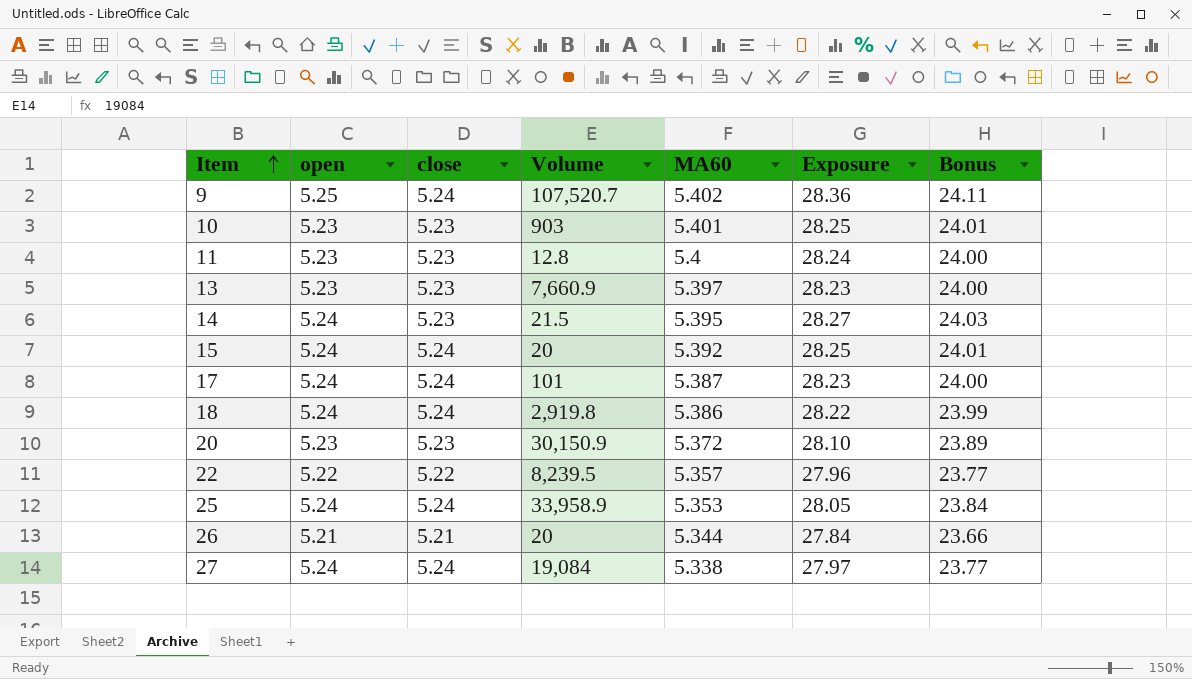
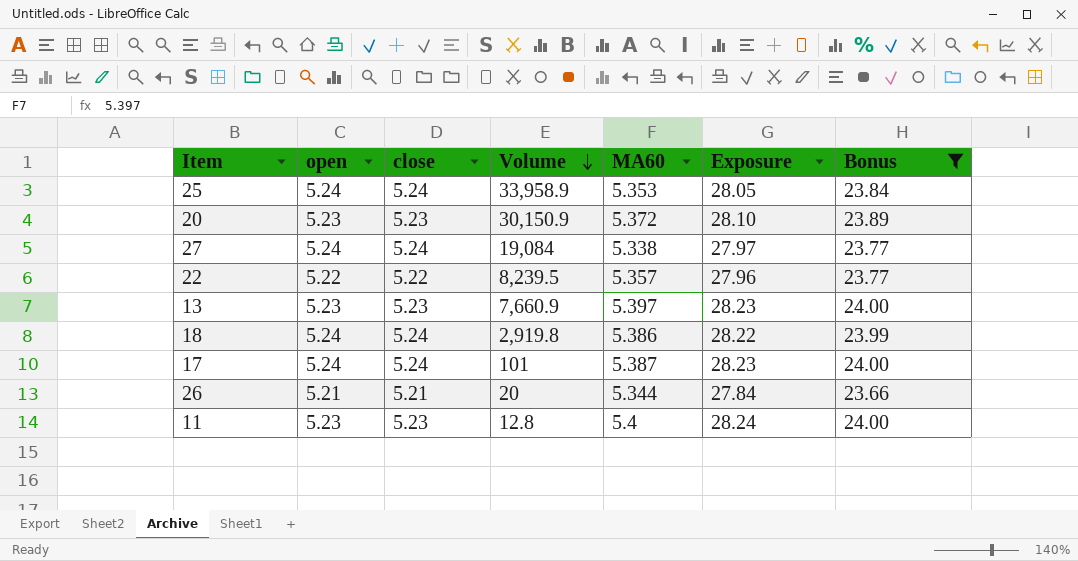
filter: none -> Bonus <= 24.00
row order: Item ascending -> Volume descending

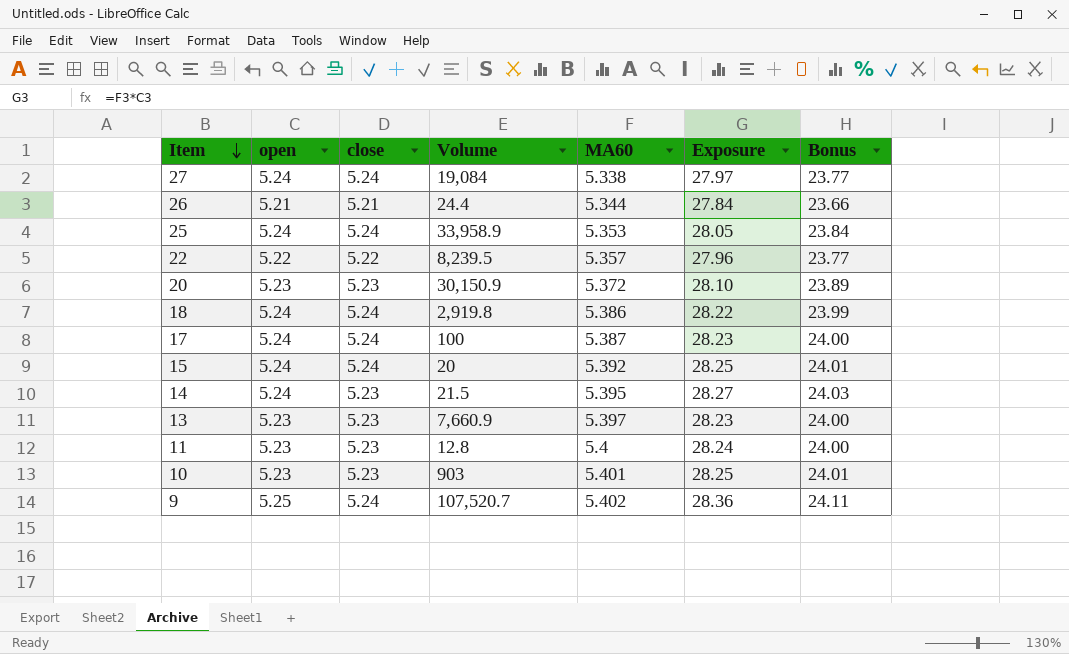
filter: Bonus <= 24.00 -> none
row order: Volume descending -> Item descending
26 | Volume: 20 -> 24.4
17 | Volume: 101 -> 100

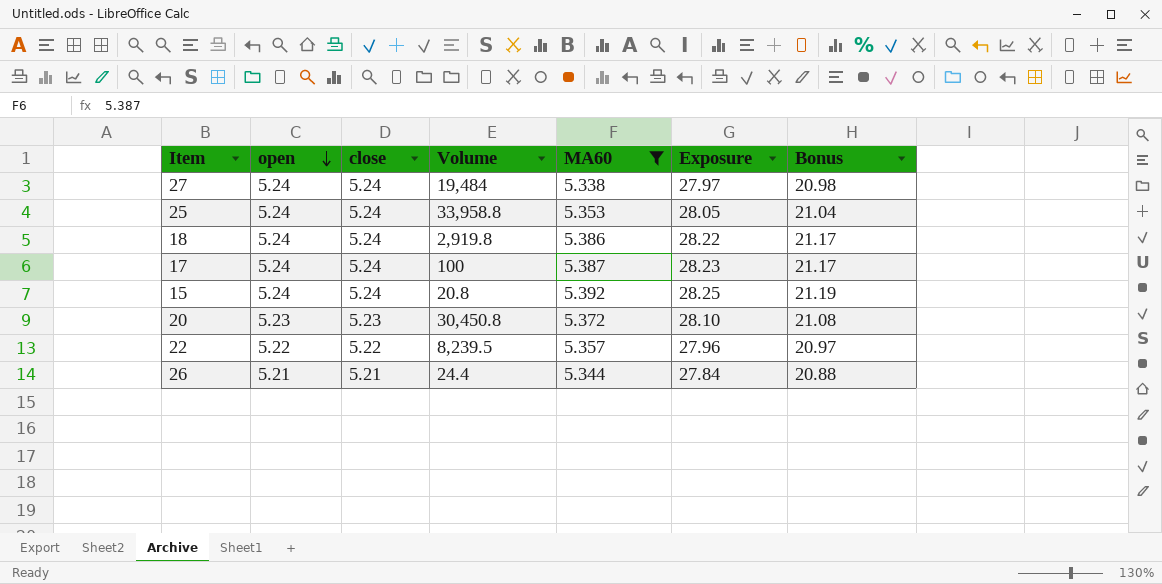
filter: none -> MA60 <= 5.392
row order: Item descending -> open descending
column Bonus | formula: [Exposure] * 0.85 -> [Exposure] * 0.75
27 | Volume: 19,084 -> 19,484
25 | Volume: 33,958.9 -> 33,958.8
15 | Volume: 20 -> 20.8
20 | Volume: 30,150.9 -> 30,450.8

